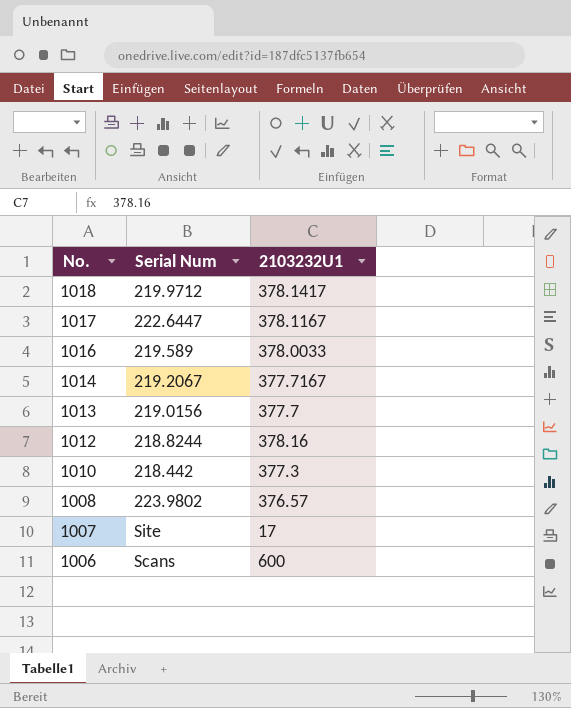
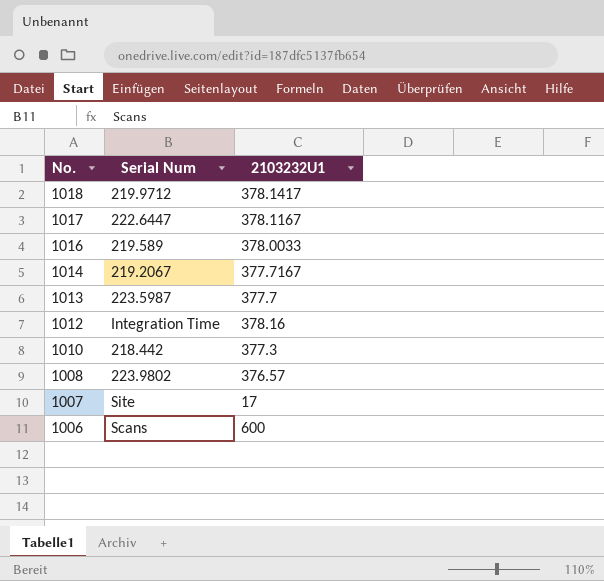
1013 | Serial Num: 219.0156 -> 223.5987
1012 | Serial Num: 218.8244 -> Integration Time

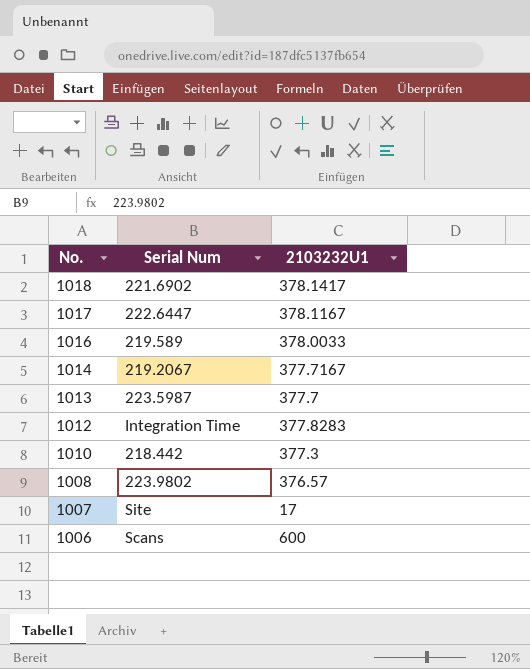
1018 | Serial Num: 219.9712 -> 221.6902
1012 | 2103232U1: 378.16 -> 377.8283

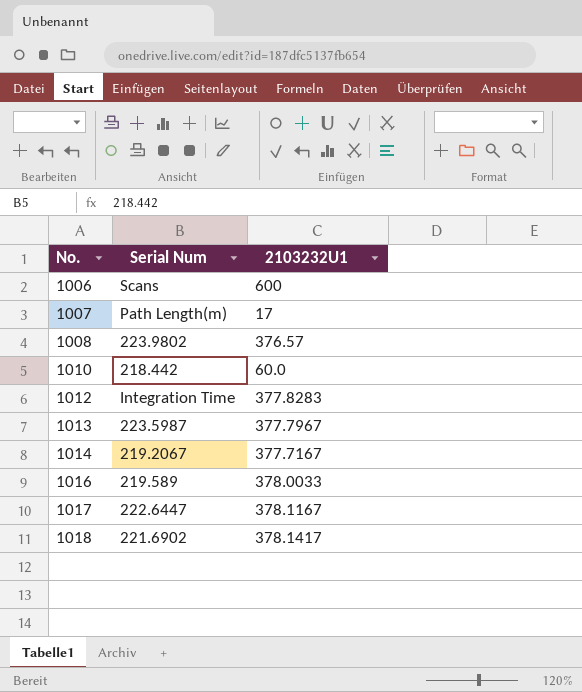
row order: No. descending -> No. ascending
1007 | Serial Num: Site -> Path Length(m)
1010 | 2103232U1: 377.3 -> 60.0
1013 | 2103232U1: 377.7 -> 377.7967

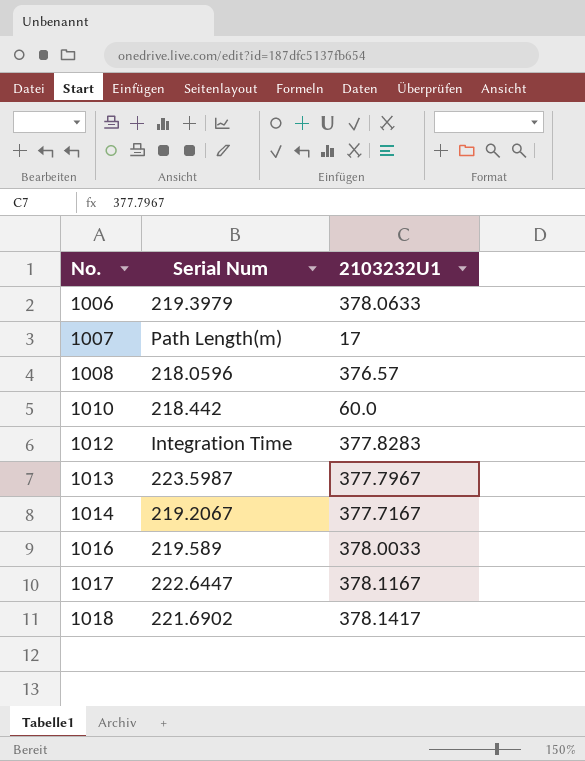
1006 | Serial Num: Scans -> 219.3979
1006 | 2103232U1: 600 -> 378.0633
1008 | Serial Num: 223.9802 -> 218.0596

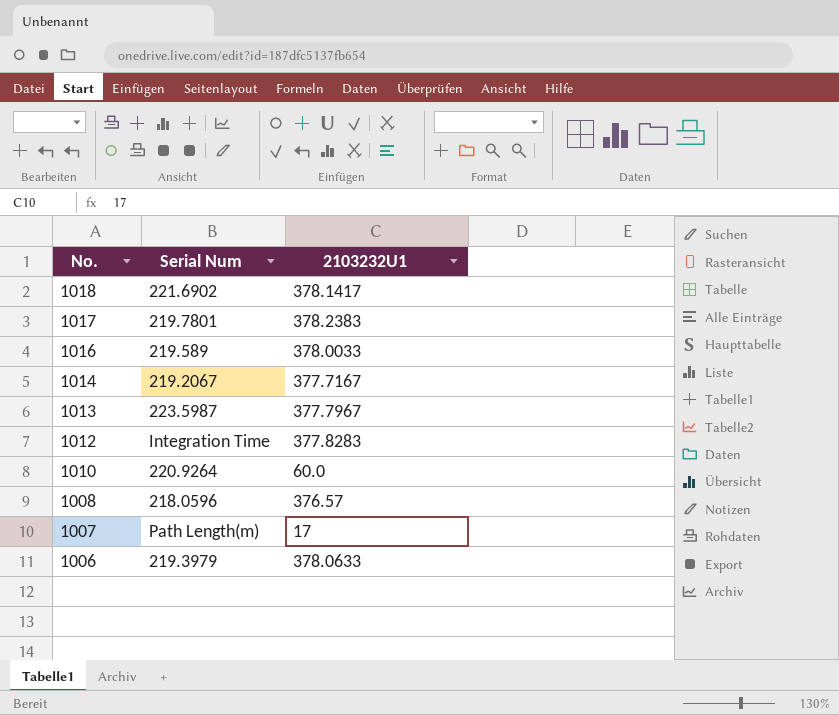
row order: No. ascending -> No. descending
1017 | Serial Num: 222.6447 -> 219.7801
1017 | 2103232U1: 378.1167 -> 378.2383
1010 | Serial Num: 218.442 -> 220.9264

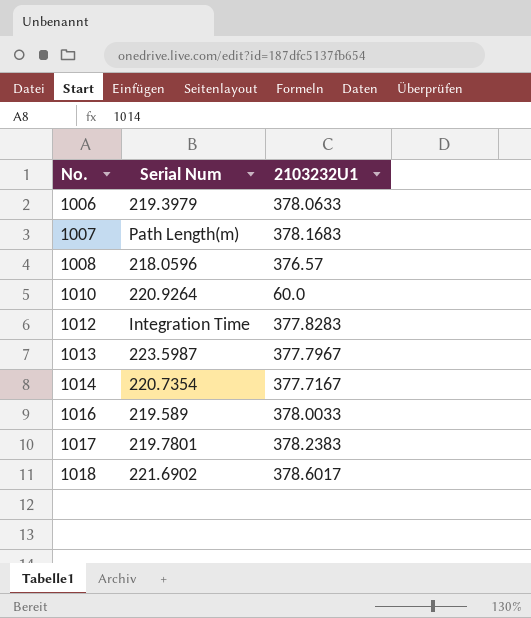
row order: No. descending -> No. ascending
1007 | 2103232U1: 17 -> 378.1683
1014 | Serial Num: 219.2067 -> 220.7354
1018 | 2103232U1: 378.1417 -> 378.6017

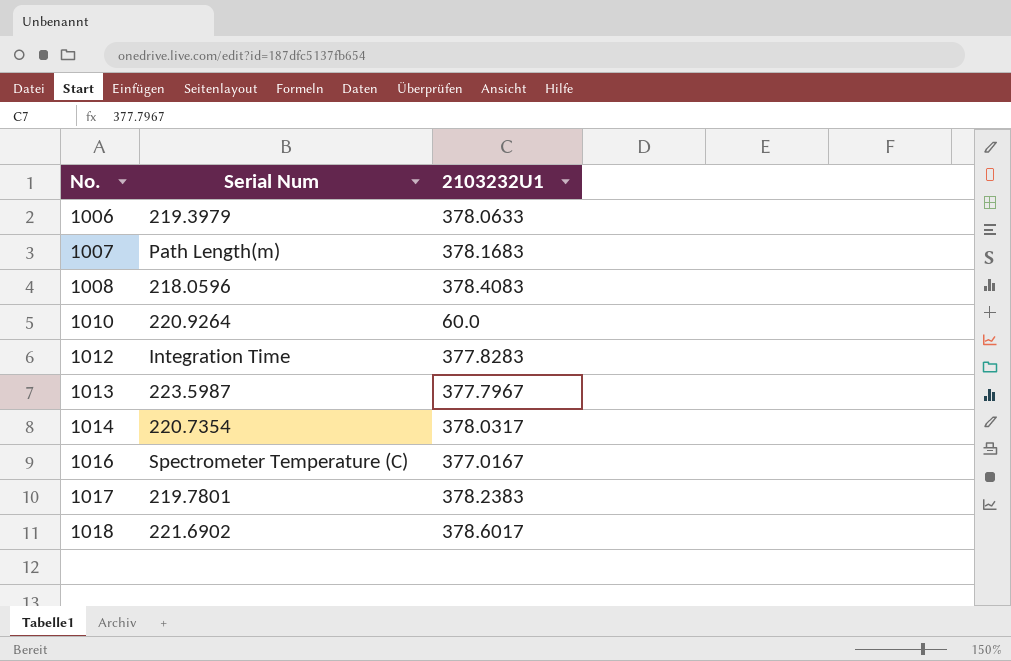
1008 | 2103232U1: 376.57 -> 378.4083
1014 | 2103232U1: 377.7167 -> 378.0317
1016 | Serial Num: 219.589 -> Spectrometer Temperature (C)
1016 | 2103232U1: 378.0033 -> 377.0167

